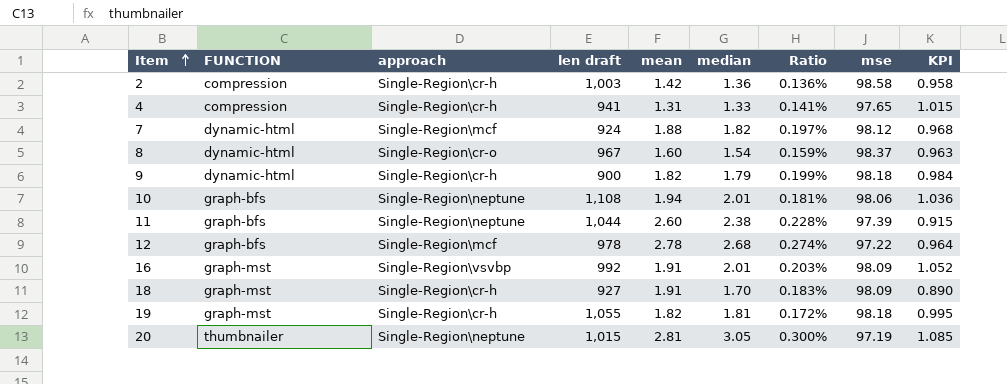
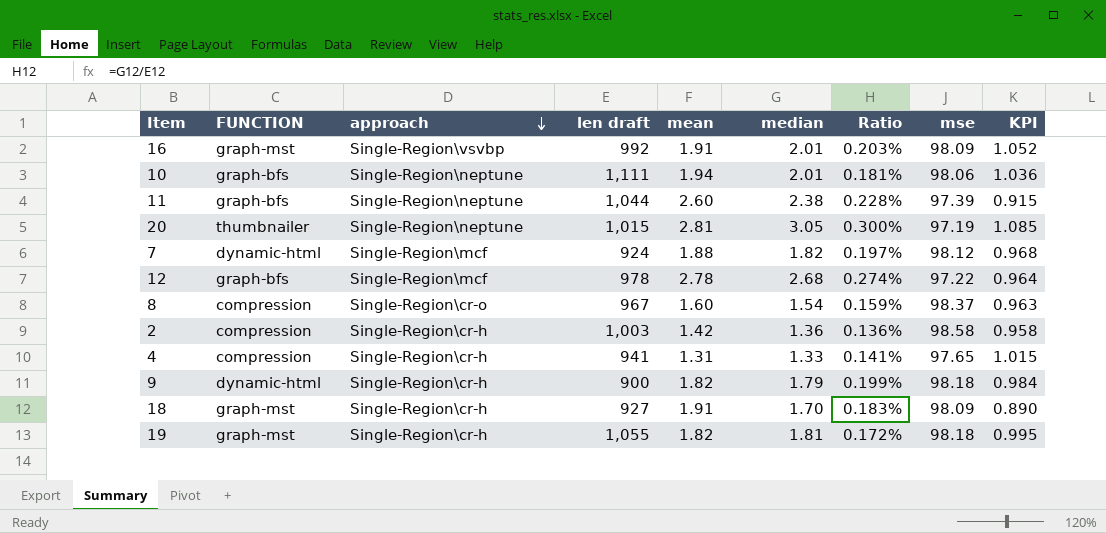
row order: Item ascending -> approach descending
10 | len draft: 1,108 -> 1,111
8 | FUNCTION: dynamic-html -> compression

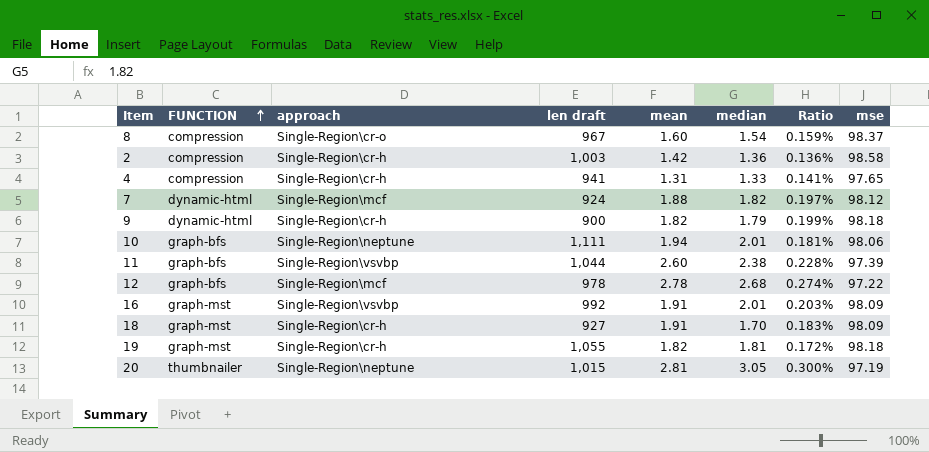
row order: approach descending -> FUNCTION ascending
column KPI | formula: [median] / [mean] -> none
11 | approach: Single-Region\neptune -> Single-Region\vsvbp

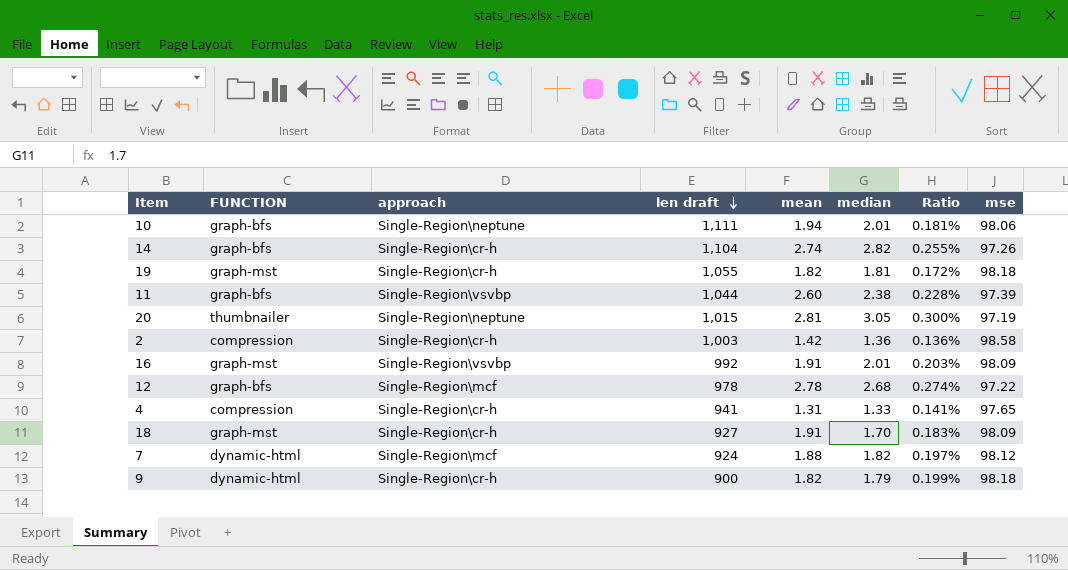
row order: FUNCTION ascending -> len draft descending
row 8: compression | Single-Region\cr-o | 967 | 1.60 | 1.54 | 0.159% | 98.37 -> none
row 14: none -> graph-bfs | Single-Region\cr-h | 1,104 | 2.74 | 2.82 | 0.255% | 97.26

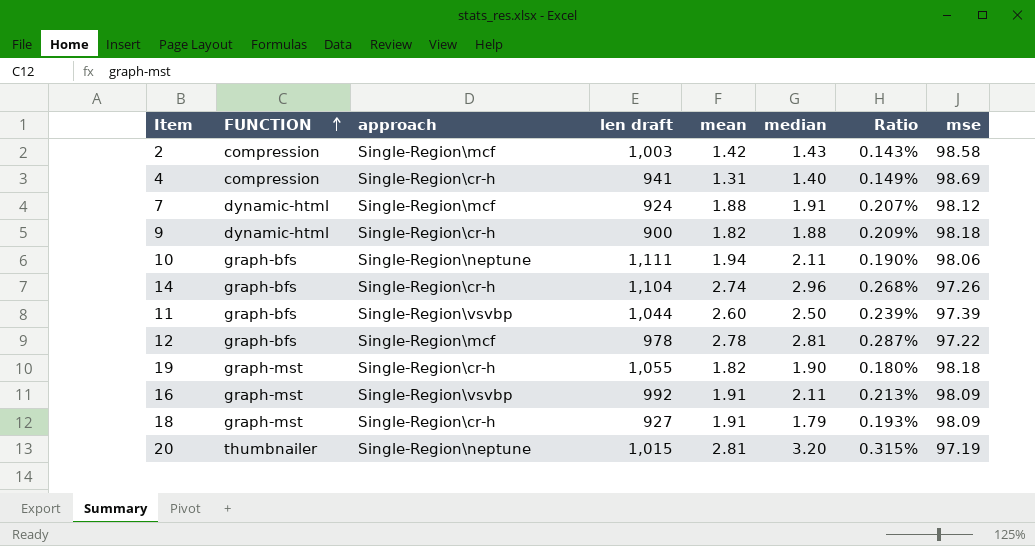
row order: len draft descending -> FUNCTION ascending
2 | approach: Single-Region\cr-h -> Single-Region\mcf
2 | median: 1.36 -> 1.43
2 | Ratio: 0.136% -> 0.143%
4 | median: 1.33 -> 1.40
4 | Ratio: 0.141% -> 0.149%
4 | mse: 97.65 -> 98.69
7 | median: 1.82 -> 1.91
7 | Ratio: 0.197% -> 0.207%
9 | median: 1.79 -> 1.88
9 | Ratio: 0.199% -> 0.209%
10 | median: 2.01 -> 2.11
10 | Ratio: 0.181% -> 0.190%
14 | median: 2.82 -> 2.96
14 | Ratio: 0.255% -> 0.268%
11 | median: 2.38 -> 2.50
11 | Ratio: 0.228% -> 0.239%
12 | median: 2.68 -> 2.81
12 | Ratio: 0.274% -> 0.287%
19 | median: 1.81 -> 1.90
19 | Ratio: 0.172% -> 0.180%
16 | median: 2.01 -> 2.11
16 | Ratio: 0.203% -> 0.213%
18 | median: 1.70 -> 1.79
18 | Ratio: 0.183% -> 0.193%
20 | median: 3.05 -> 3.20
20 | Ratio: 0.300% -> 0.315%

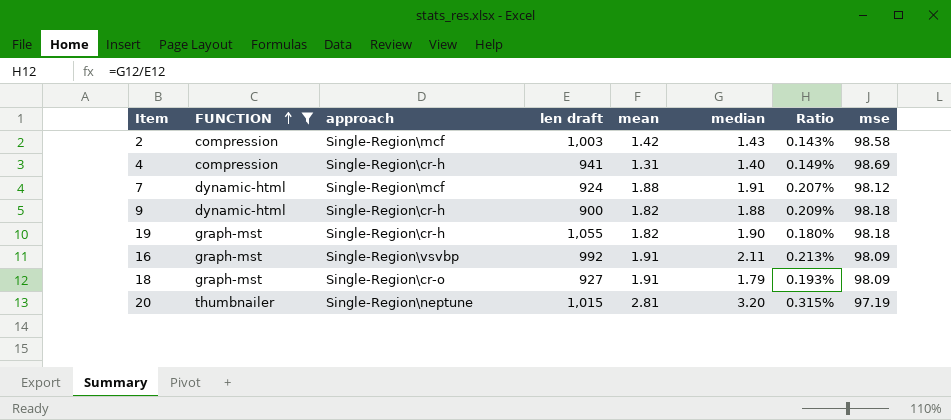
filter: none -> FUNCTION != graph-bfs
18 | approach: Single-Region\cr-h -> Single-Region\cr-o

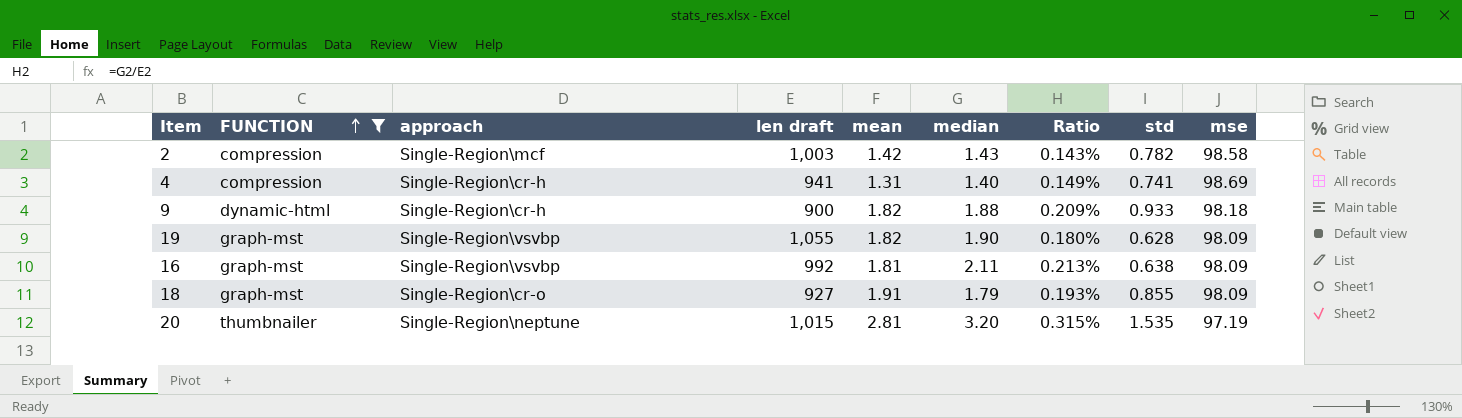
column std | position: none -> 8
row 7: dynamic-html | Single-Region\mcf | 924 | 1.88 | 1.91 | 0.207% | 98.12 -> none
19 | approach: Single-Region\cr-h -> Single-Region\vsvbp
19 | mse: 98.18 -> 98.09
16 | mean: 1.91 -> 1.81

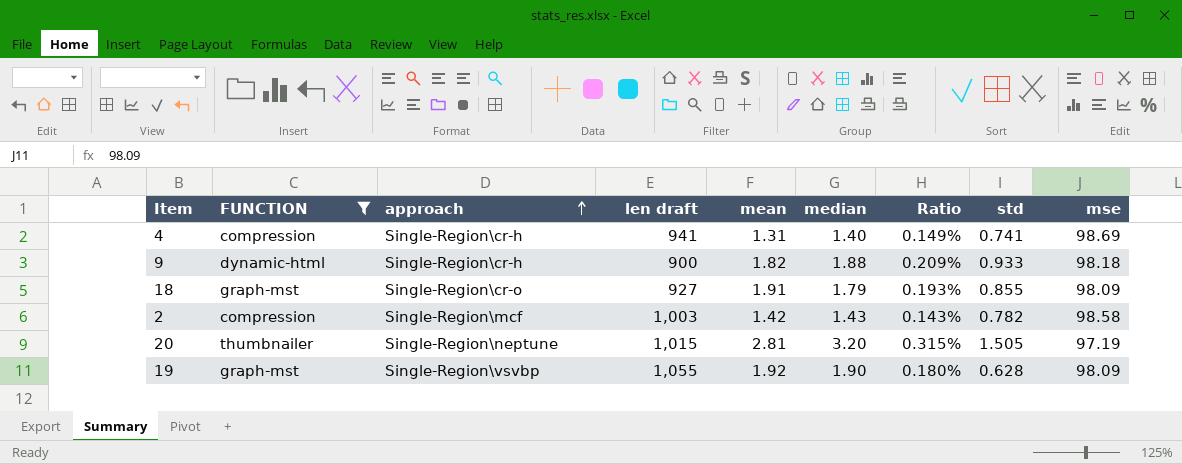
row order: FUNCTION ascending -> approach ascending
row 16: graph-mst | Single-Region\vsvbp | 992 | 1.81 | 2.11 | 0.213% | 0.638 | 98.09 -> none
20 | std: 1.535 -> 1.505
19 | mean: 1.82 -> 1.92

